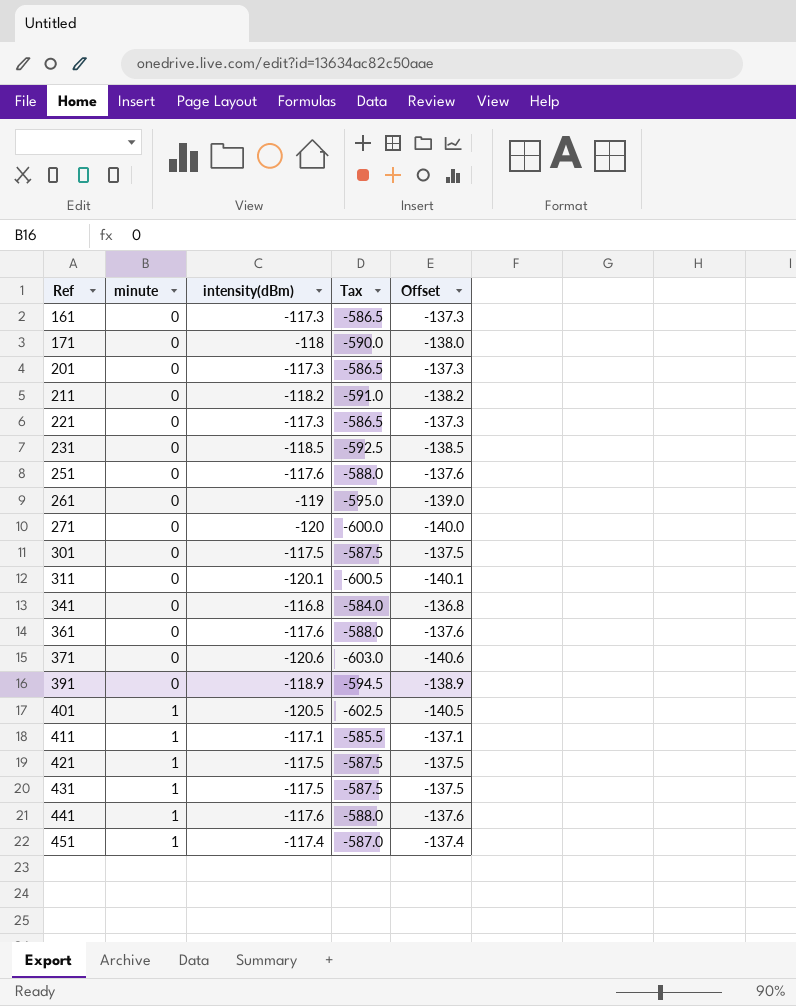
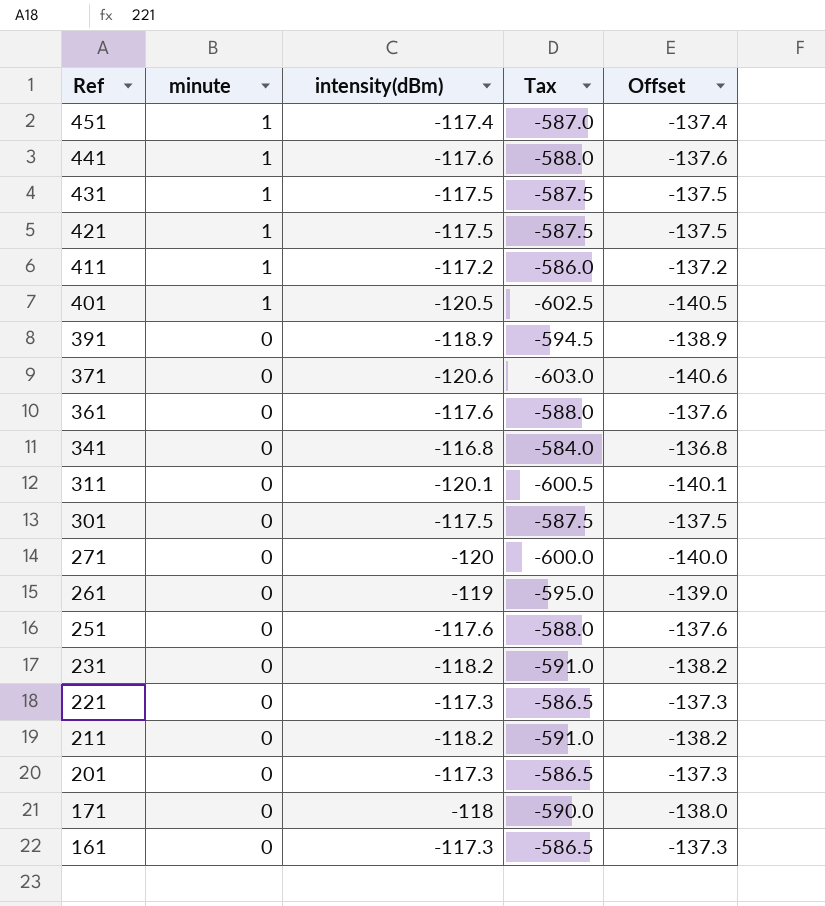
row order: Ref ascending -> Ref descending
411 | intensity(dBm): -117.1 -> -117.2
411 | Tax: -585.5 -> -586.0
411 | Offset: -137.1 -> -137.2
231 | intensity(dBm): -118.5 -> -118.2
231 | Tax: -592.5 -> -591.0
231 | Offset: -138.5 -> -138.2

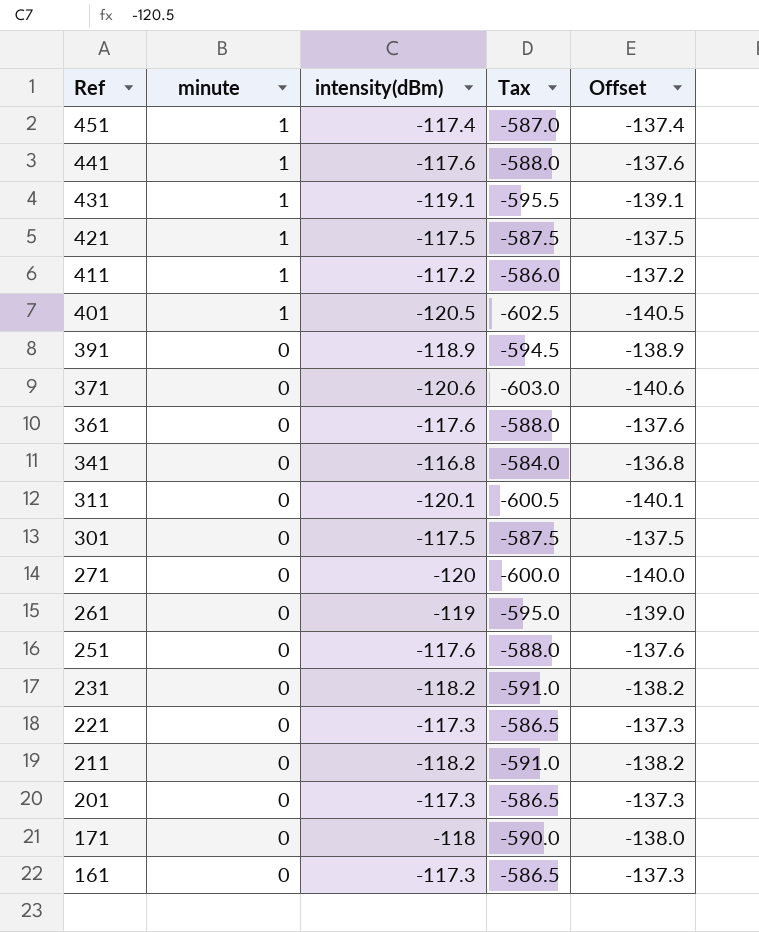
431 | intensity(dBm): -117.5 -> -119.1
431 | Tax: -587.5 -> -595.5
431 | Offset: -137.5 -> -139.1

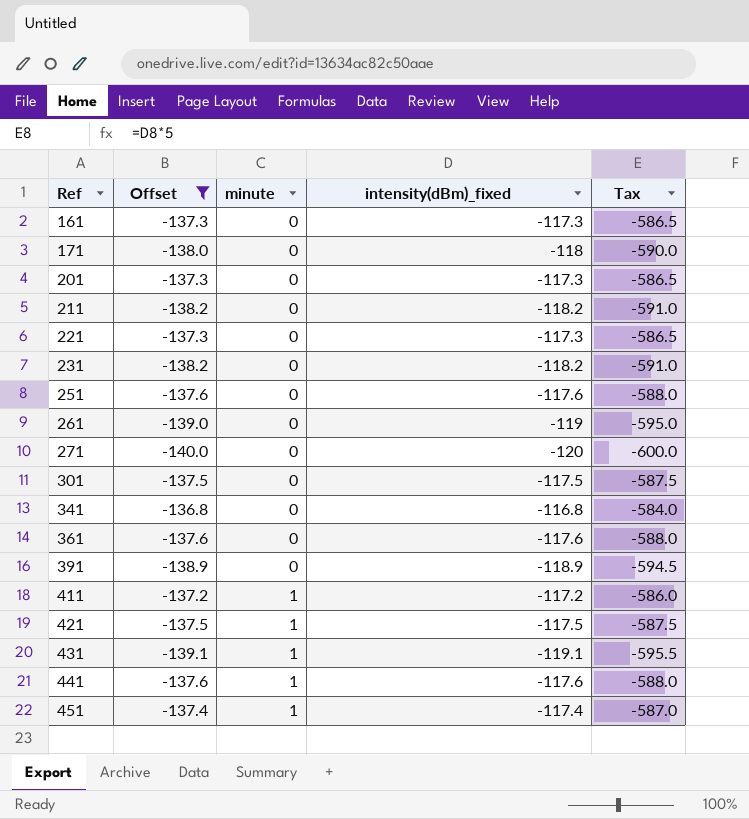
filter: none -> Offset >= -140.0
row order: Ref descending -> Ref ascending
column Offset | position: 5 -> 2
column name: intensity(dBm) -> intensity(dBm)_fixed

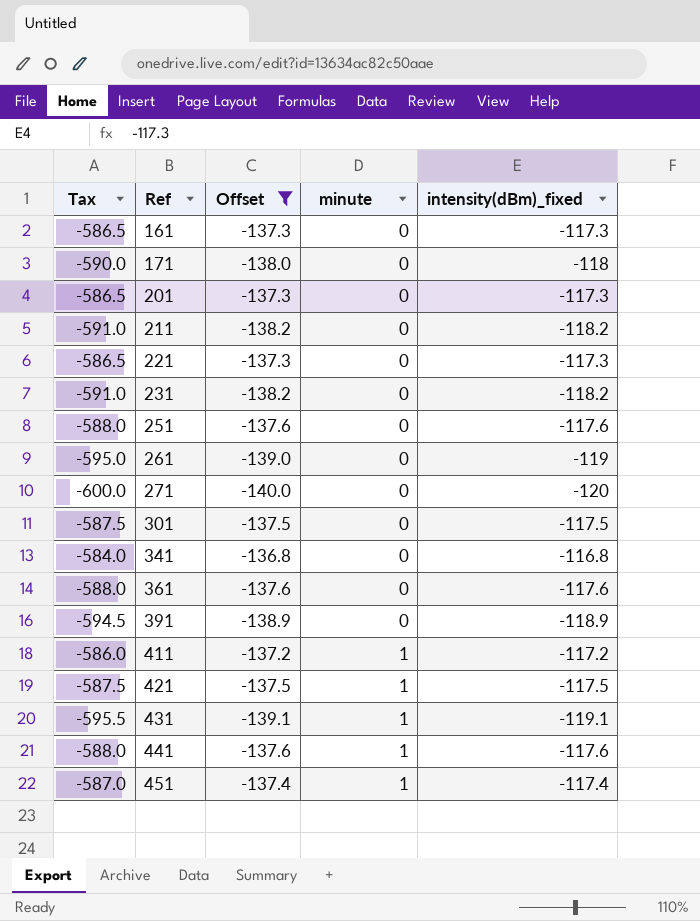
column Tax | position: 5 -> 1

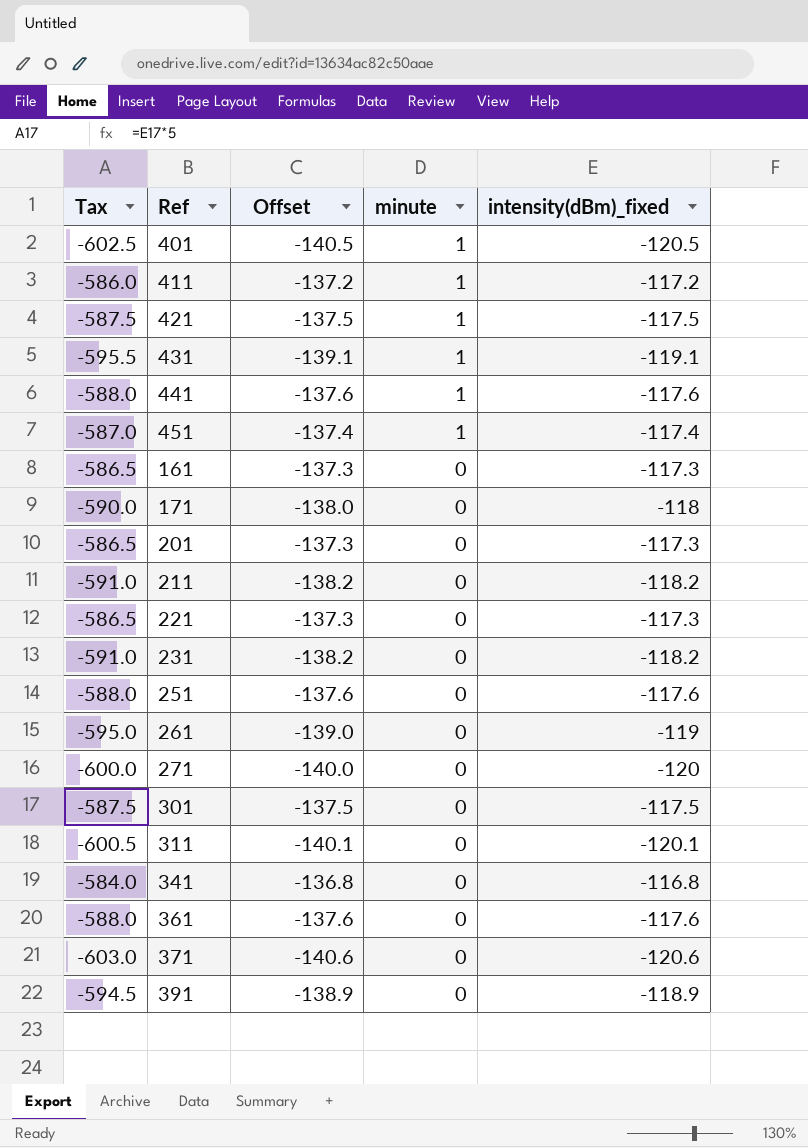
filter: Offset >= -140.0 -> none
row order: Ref ascending -> minute descending

